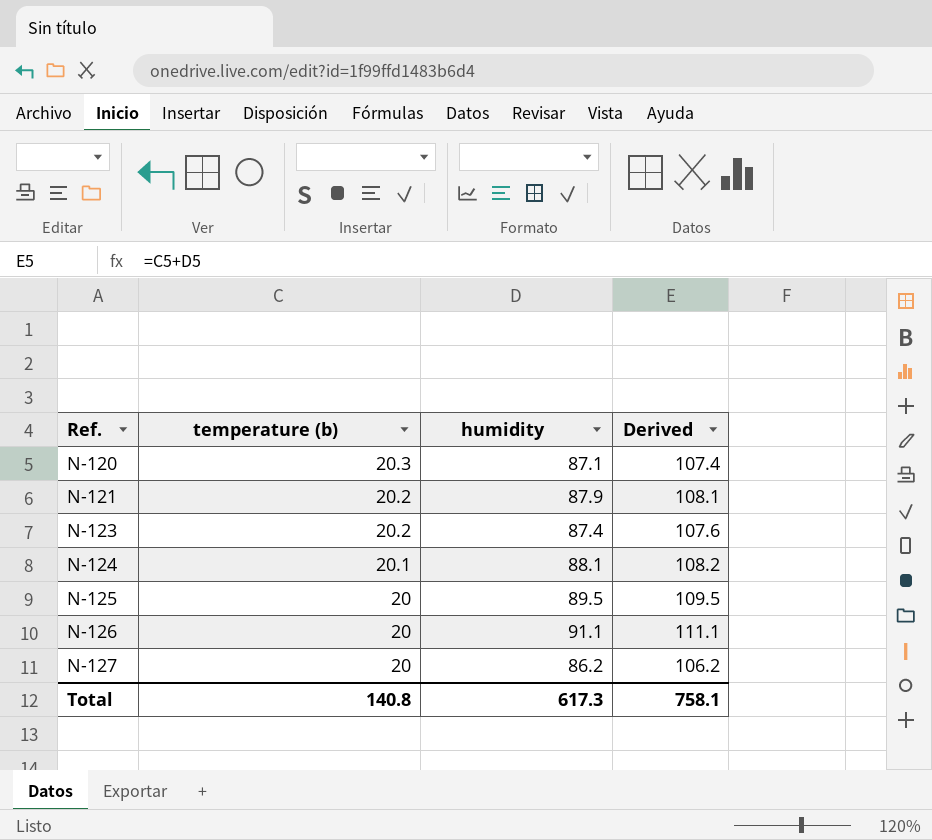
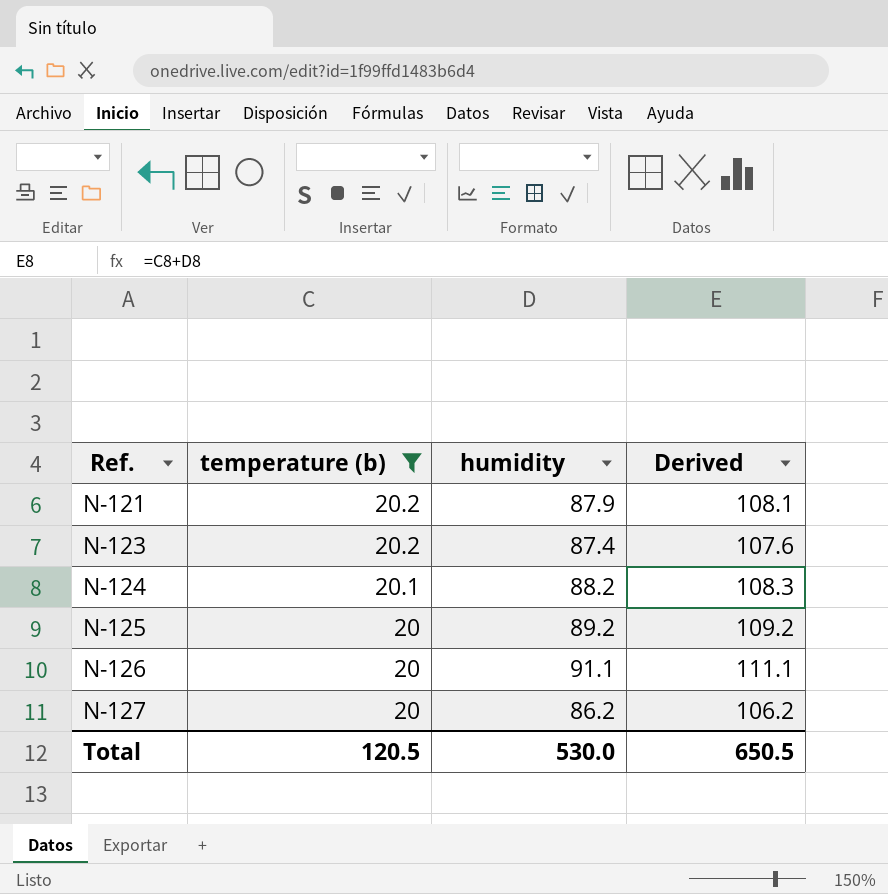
filter: none -> temperature (b) != 20.3
N-124 | humidity: 88.1 -> 88.2
N-124 | Derived: 108.2 -> 108.3
N-125 | humidity: 89.5 -> 89.2
N-125 | Derived: 109.5 -> 109.2
Total | temperature (b): 140.8 -> 120.5
Total | humidity: 617.3 -> 530.0
Total | Derived: 758.1 -> 650.5

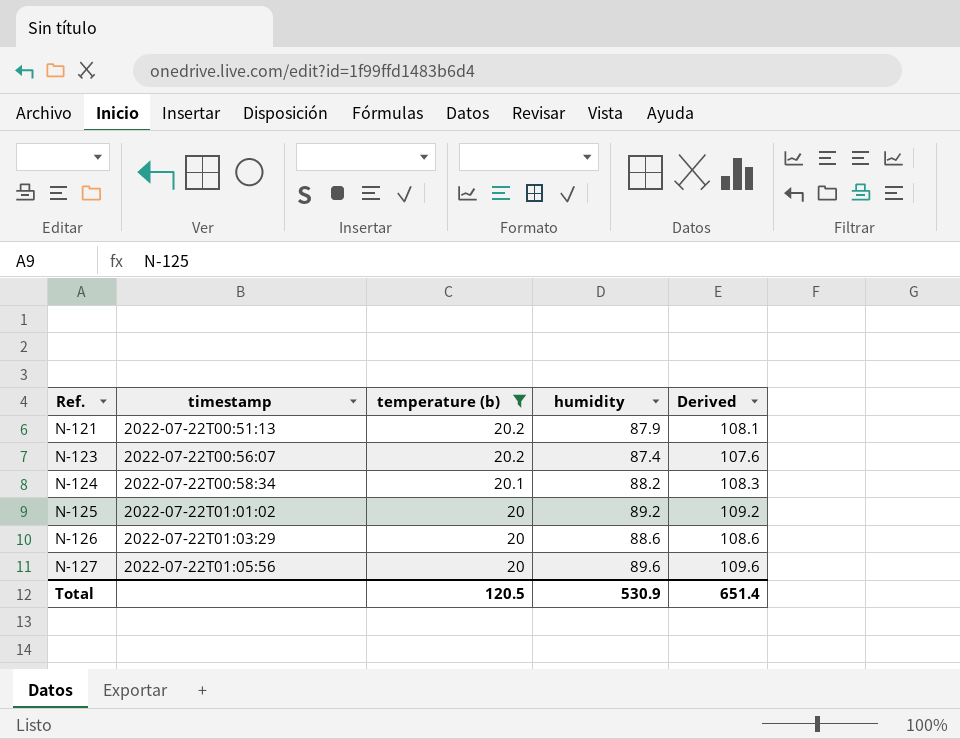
column timestamp | position: none -> 2
N-126 | humidity: 91.1 -> 88.6
N-126 | Derived: 111.1 -> 108.6
N-127 | humidity: 86.2 -> 89.6
N-127 | Derived: 106.2 -> 109.6
Total | humidity: 530.0 -> 530.9
Total | Derived: 650.5 -> 651.4

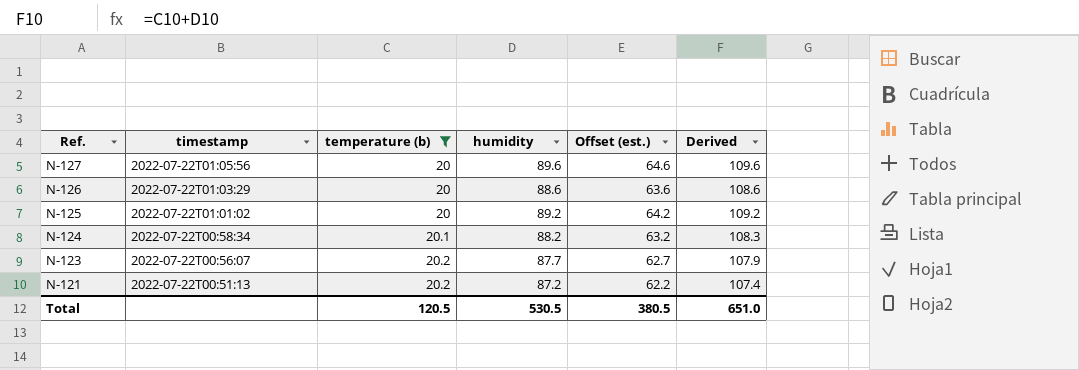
row order: Ref. ascending -> Ref. descending
column Offset (est.) | formula: none -> [humidity] - 25
N-123 | humidity: 87.4 -> 87.7
N-123 | Derived: 107.6 -> 107.9
N-121 | humidity: 87.9 -> 87.2
N-121 | Derived: 108.1 -> 107.4
Total | humidity: 530.9 -> 530.5
Total | Derived: 651.4 -> 651.0

